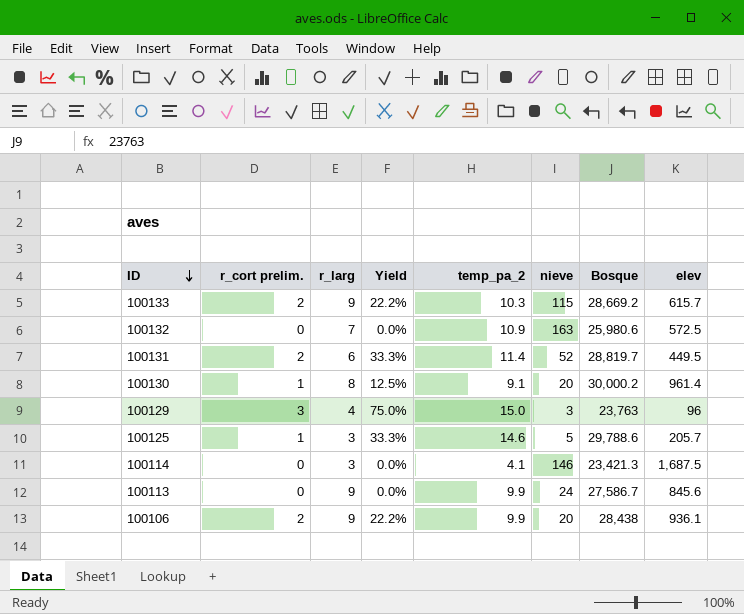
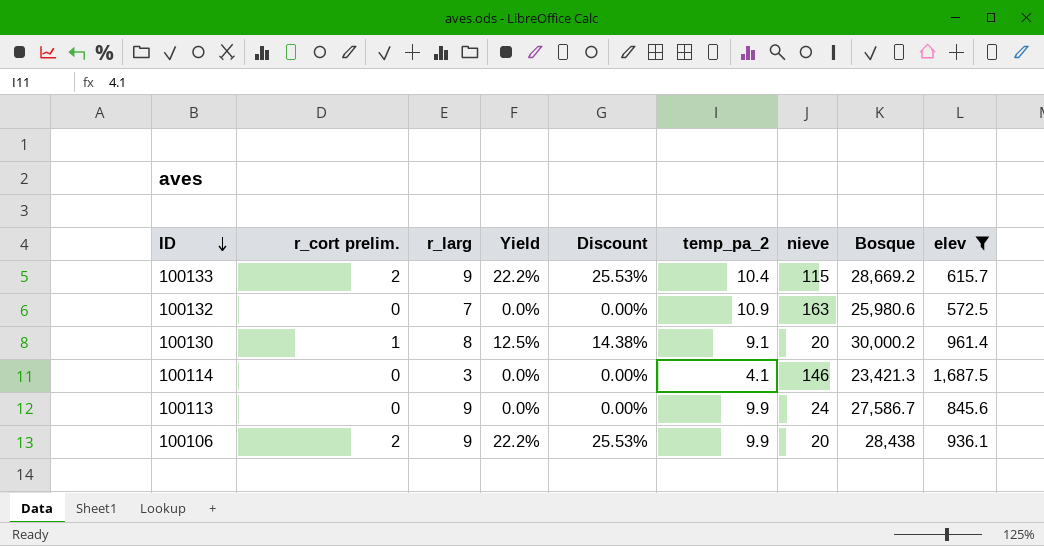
filter: none -> elev >= 572.5
column Discount | formula: none -> [Yield] * 1.15
100133 | temp_pa_2: 10.3 -> 10.4

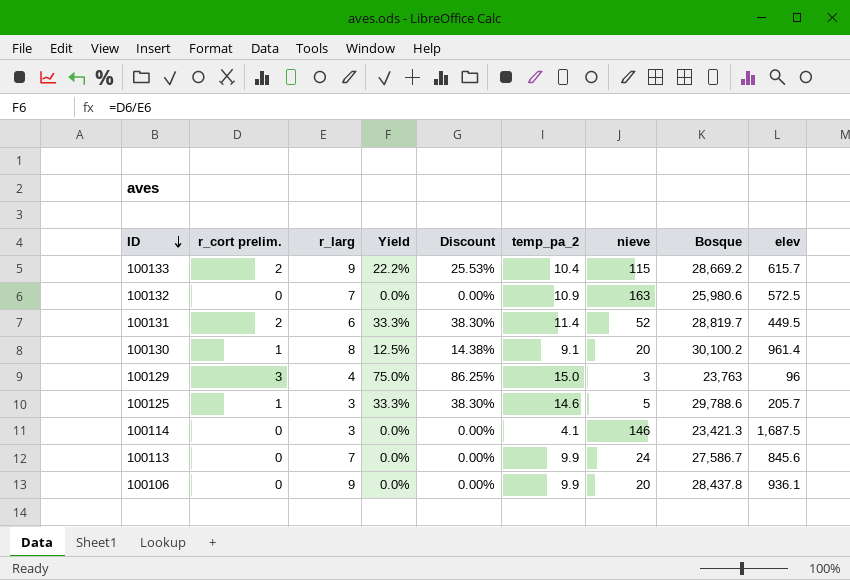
filter: elev >= 572.5 -> none
100130 | Bosque: 30,000.2 -> 30,100.2
100113 | r_larg: 9 -> 7
100106 | r_cort prelim.: 2 -> 0
100106 | Yield: 22.2% -> 0.0%
100106 | Discount: 25.53% -> 0.00%
100106 | Bosque: 28,438 -> 28,437.8

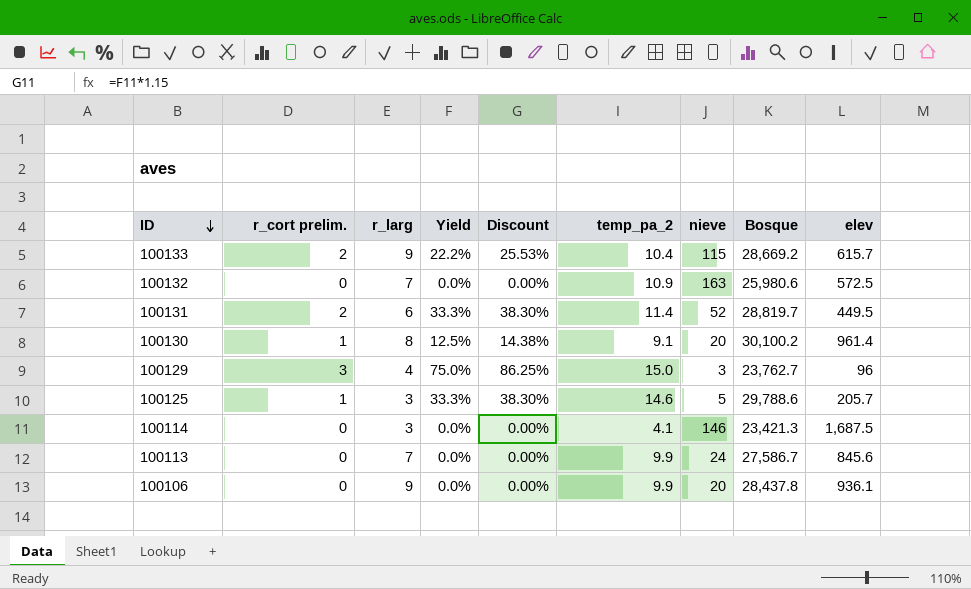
100129 | Bosque: 23,763 -> 23,762.7

